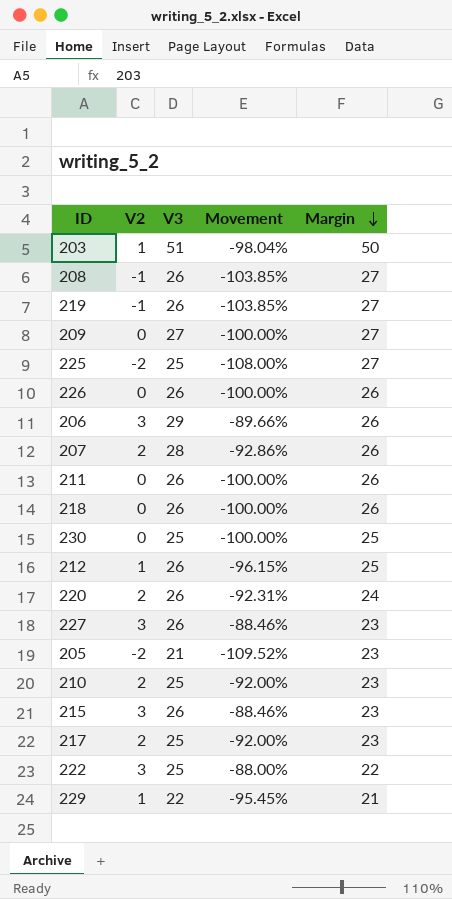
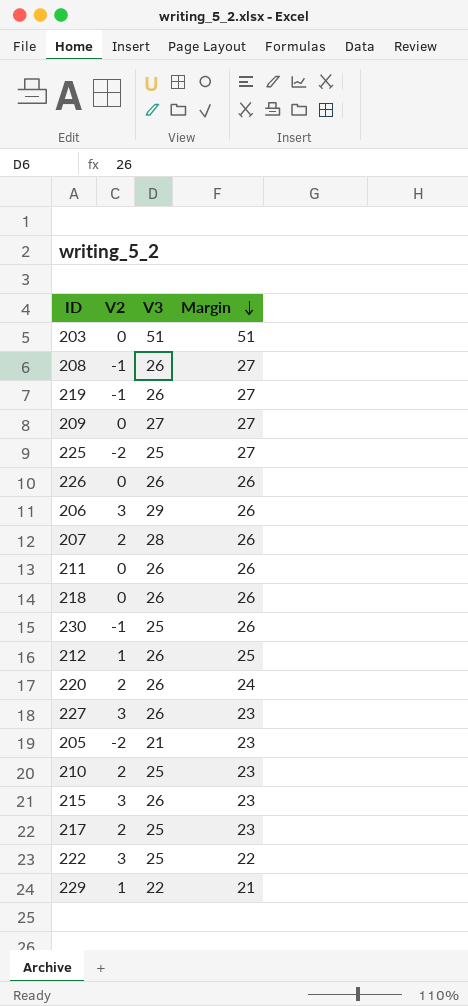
column Movement | formula: ([V2] - [V3]) / [V3] -> none
203 | V2: 1 -> 0
203 | Margin: 50 -> 51
230 | V2: 0 -> -1
230 | Margin: 25 -> 26

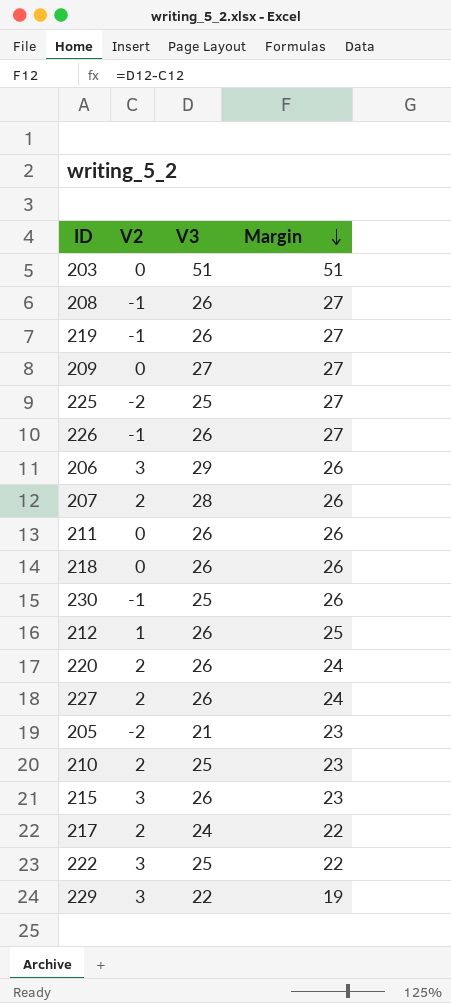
226 | V2: 0 -> -1
226 | Margin: 26 -> 27
227 | V2: 3 -> 2
227 | Margin: 23 -> 24
217 | V3: 25 -> 24
217 | Margin: 23 -> 22
229 | V2: 1 -> 3
229 | Margin: 21 -> 19

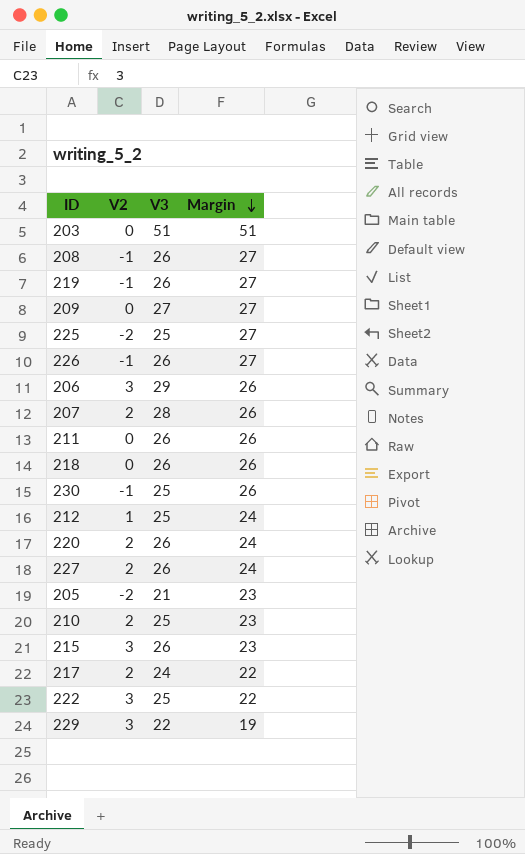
212 | V3: 26 -> 25
212 | Margin: 25 -> 24

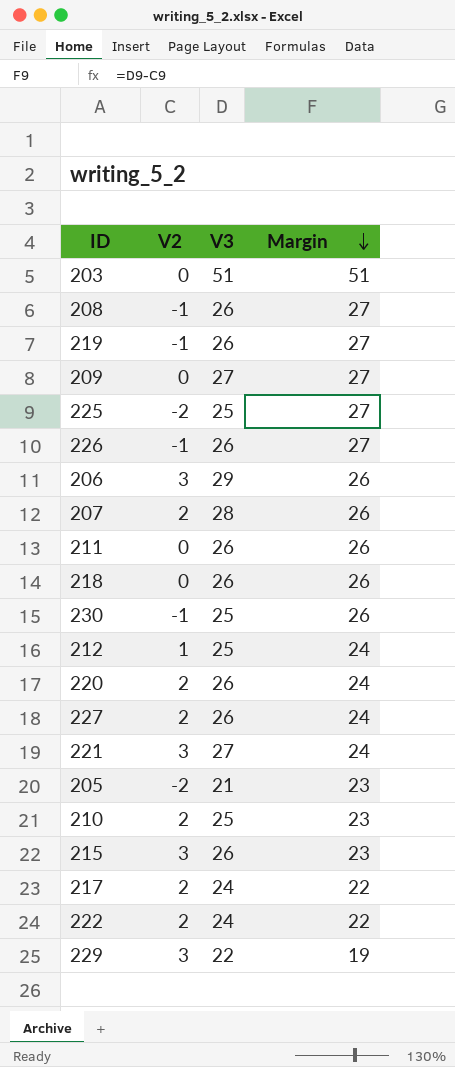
row 221: none -> 3 | 27 | 24
222 | V2: 3 -> 2
222 | V3: 25 -> 24

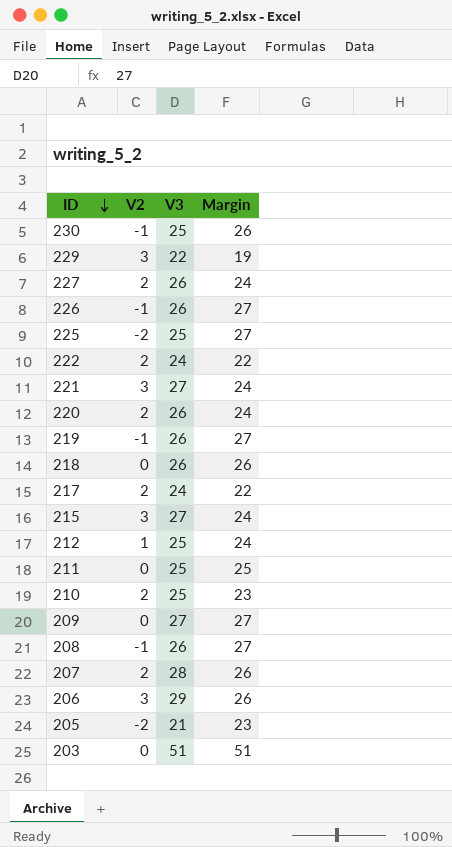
row order: Margin descending -> ID descending
215 | V3: 26 -> 27
215 | Margin: 23 -> 24
211 | V3: 26 -> 25
211 | Margin: 26 -> 25

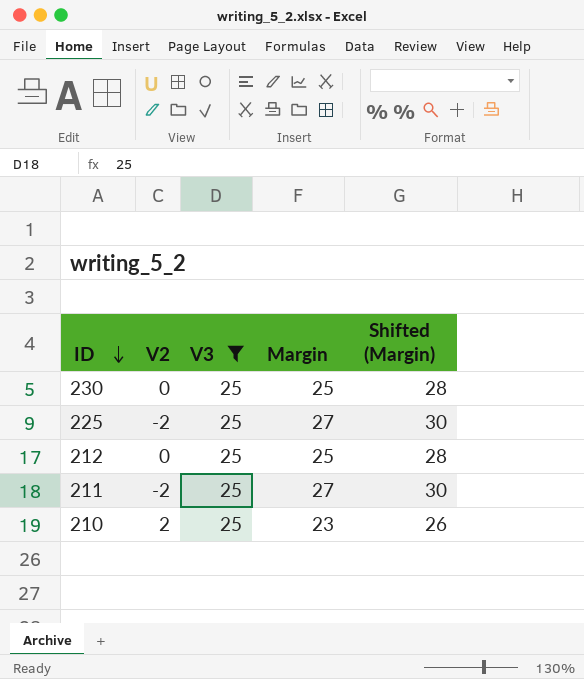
filter: none -> V3 = 25
column Shifted (Margin) | formula: none -> [Margin] + 3
230 | V2: -1 -> 0
230 | Margin: 26 -> 25
212 | V2: 1 -> 0
212 | Margin: 24 -> 25
211 | V2: 0 -> -2
211 | Margin: 25 -> 27

